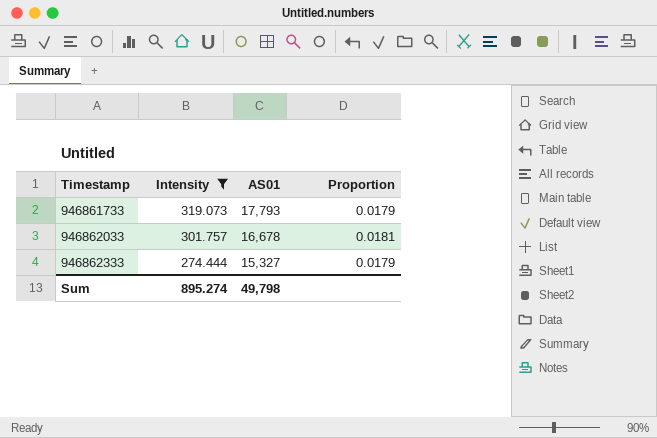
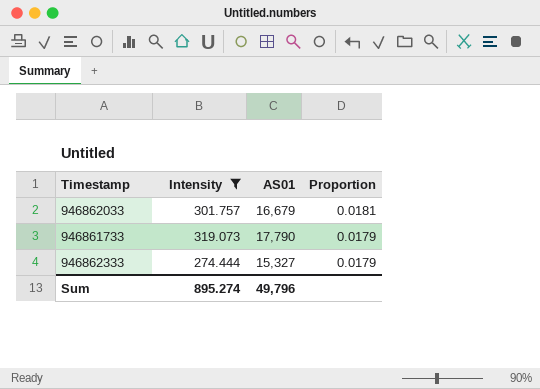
row order: Timestamp ascending -> Proportion descending
946862033 | AS01: 16,678 -> 16,679
946861733 | AS01: 17,793 -> 17,790
Sum | AS01: 49,798 -> 49,796

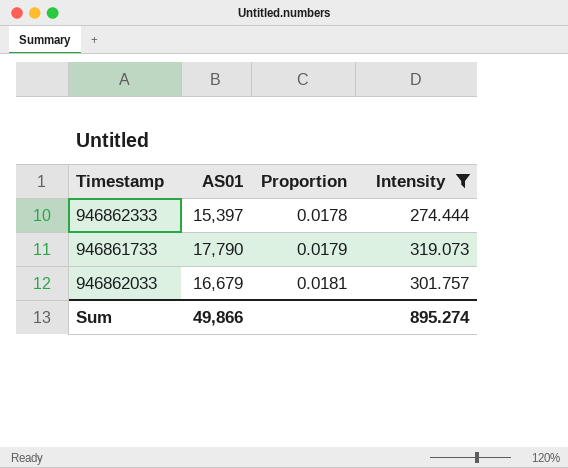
row order: Proportion descending -> Proportion ascending
column Intensity | position: 2 -> 4
946862333 | AS01: 15,327 -> 15,397
946862333 | Proportion: 0.0179 -> 0.0178
Sum | AS01: 49,796 -> 49,866

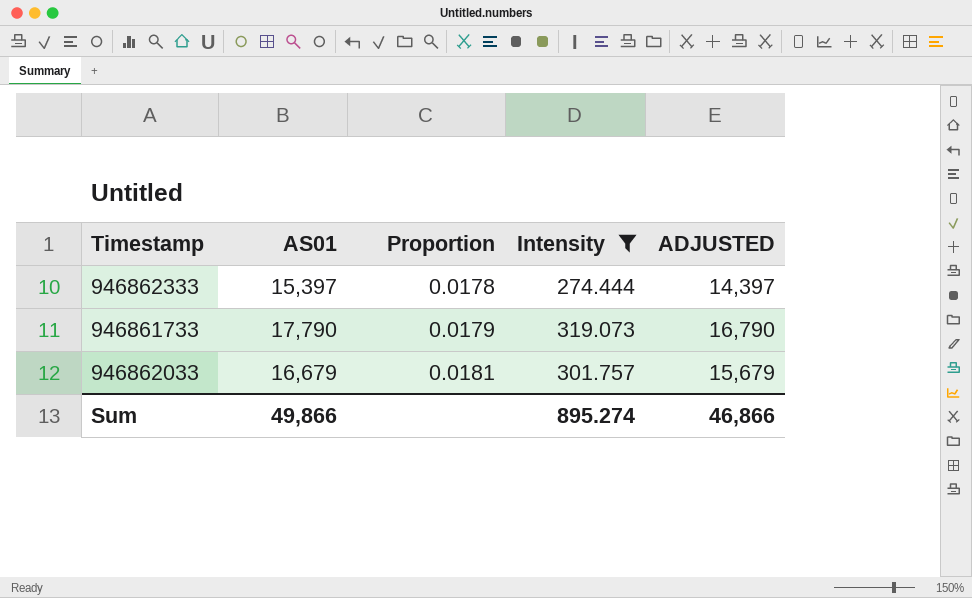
column ADJUSTED | formula: none -> [AS01] - 1000

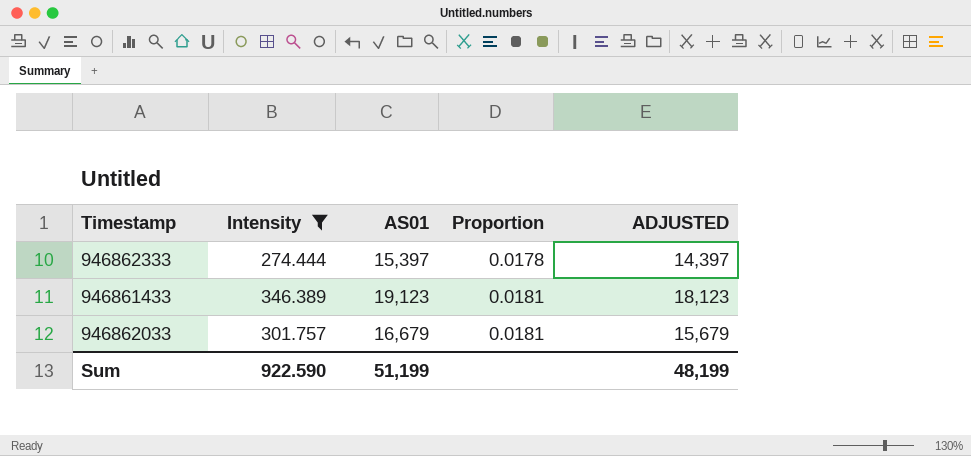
column Intensity | position: 4 -> 2
row 946861733: 17,790 | 0.0179 | 319.073 | 16,790 -> none
row 946861433: none -> 346.389 | 19,123 | 0.0181 | 18,123
Sum | Intensity: 895.274 -> 922.590
Sum | AS01: 49,866 -> 51,199
Sum | ADJUSTED: 46,866 -> 48,199

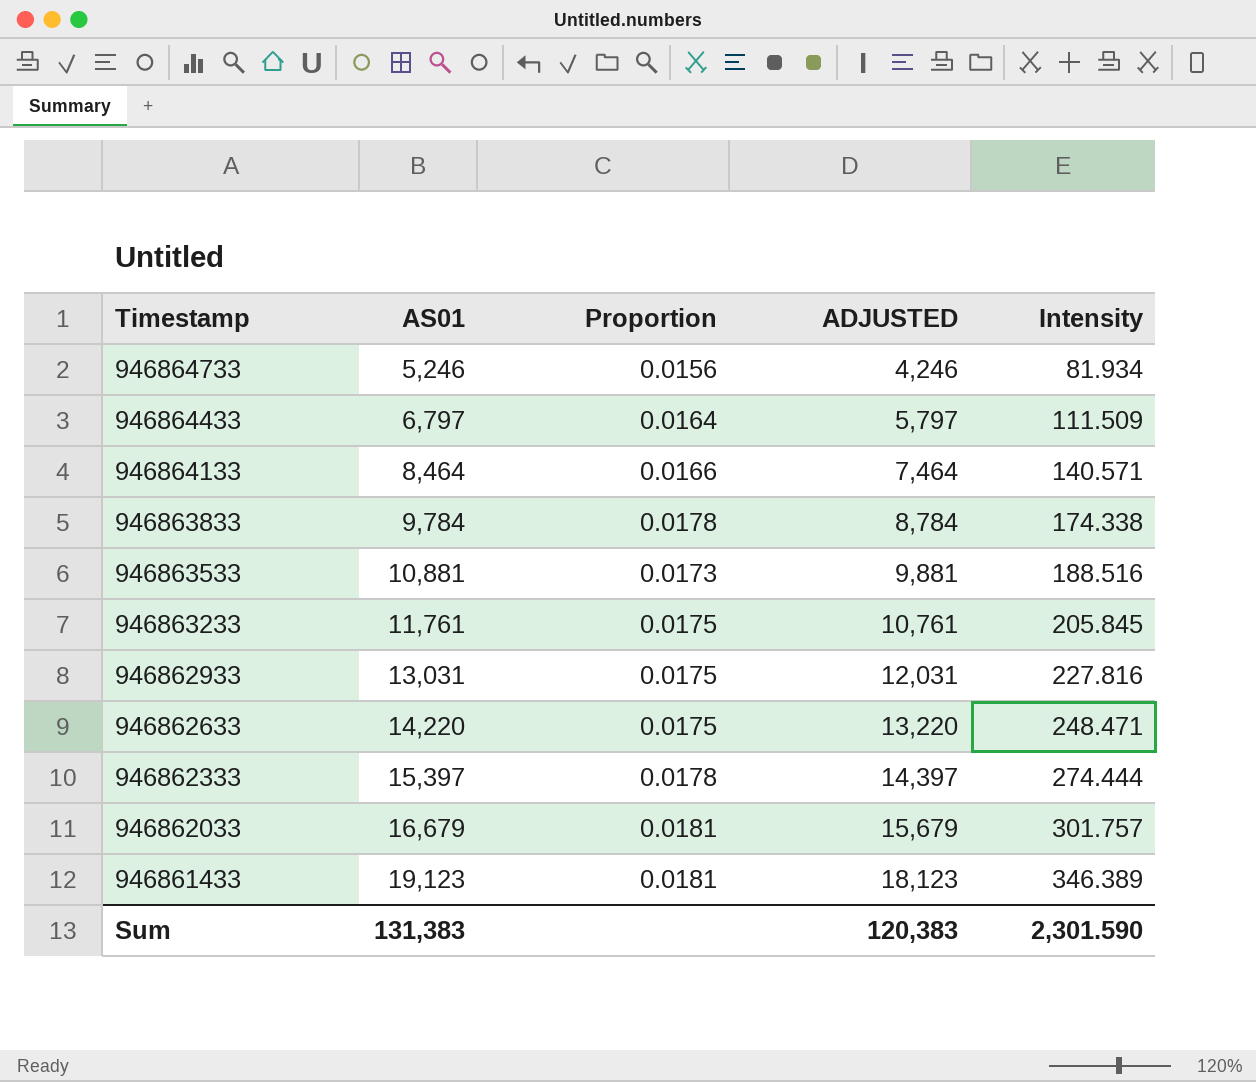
filter: Intensity >= 274.444 -> none
row order: Proportion ascending -> Timestamp descending
column Intensity | position: 2 -> 5
Sum | AS01: 51,199 -> 131,383
Sum | ADJUSTED: 48,199 -> 120,383
Sum | Intensity: 922.590 -> 2,301.590

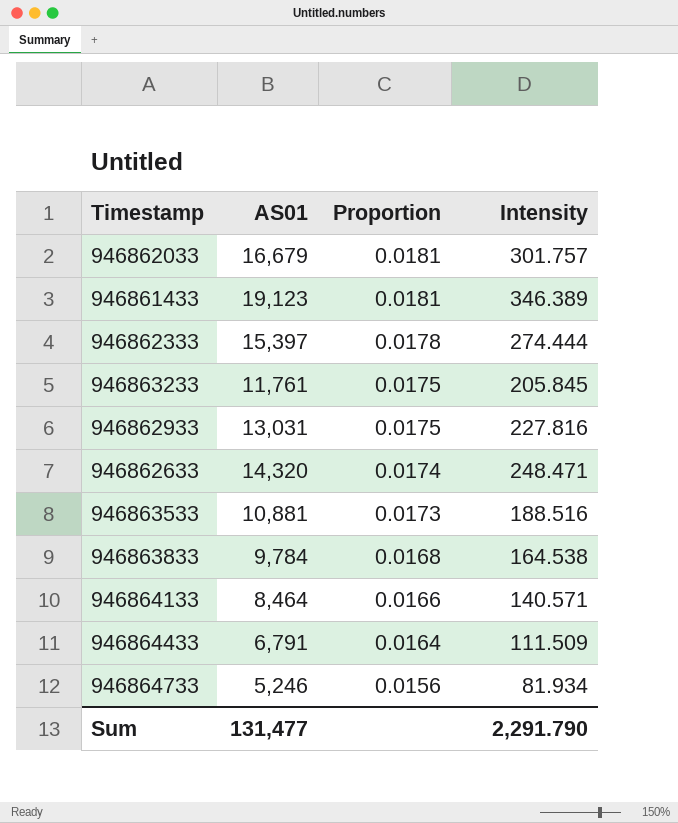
row order: Timestamp descending -> Proportion descending
column ADJUSTED | formula: [AS01] - 1000 -> none
946862633 | AS01: 14,220 -> 14,320
946862633 | Proportion: 0.0175 -> 0.0174
946863833 | Proportion: 0.0178 -> 0.0168
946863833 | Intensity: 174.338 -> 164.538
946864433 | AS01: 6,797 -> 6,791
Sum | AS01: 131,383 -> 131,477
Sum | Intensity: 2,301.590 -> 2,291.790

